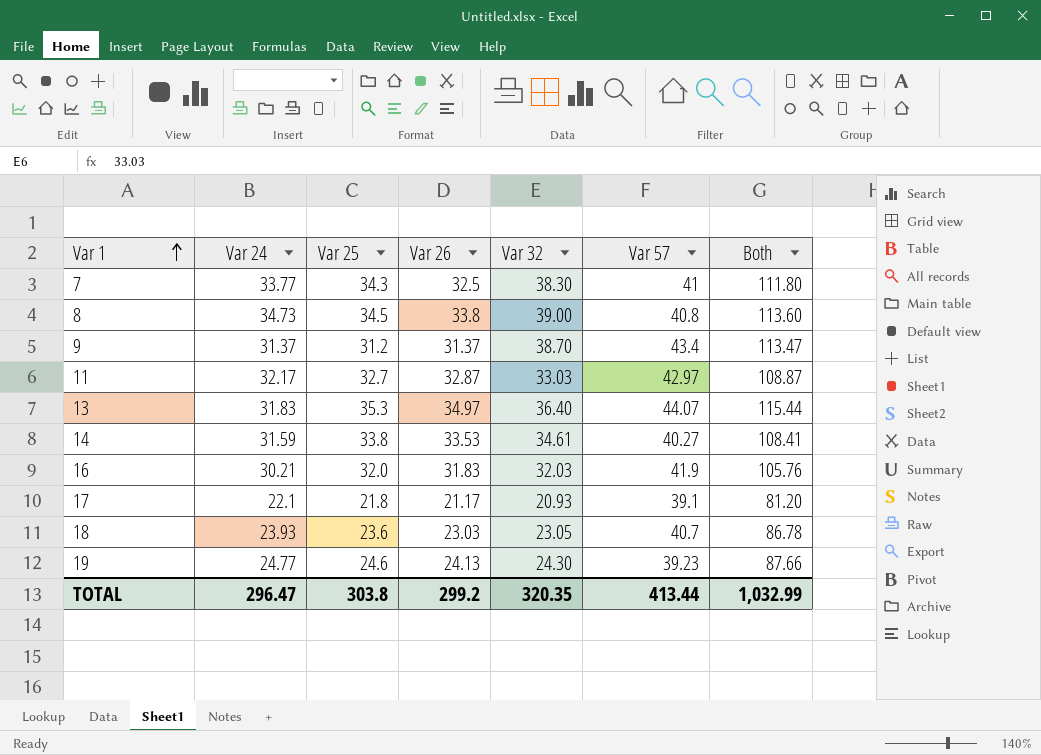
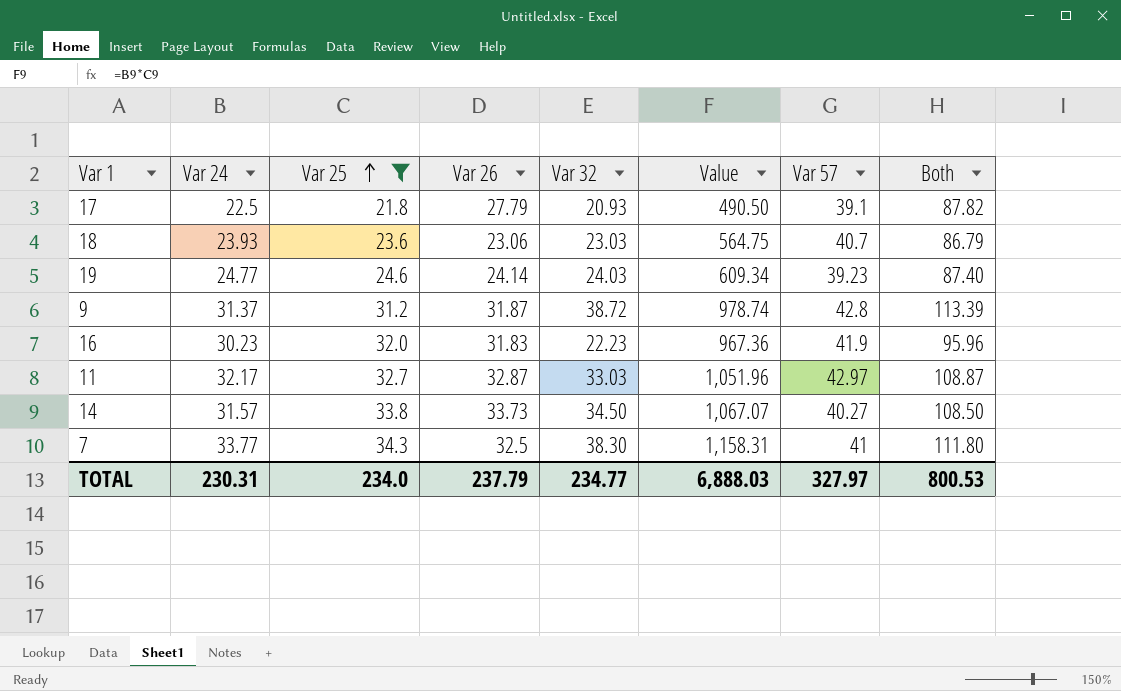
filter: none -> Var 25 <= 34.3
row order: Var 1 ascending -> Var 25 ascending
column Value | formula: none -> [Var 24] * [Var 25]
17 | Var 24: 22.1 -> 22.5
17 | Var 26: 21.17 -> 27.79
17 | Both: 81.20 -> 87.82
18 | Var 26: 23.03 -> 23.06
18 | Var 32: 23.05 -> 23.03
18 | Both: 86.78 -> 86.79
19 | Var 26: 24.13 -> 24.14
19 | Var 32: 24.30 -> 24.03
19 | Both: 87.66 -> 87.40
9 | Var 26: 31.37 -> 31.87
9 | Var 32: 38.70 -> 38.72
9 | Var 57: 43.4 -> 42.8
9 | Both: 113.47 -> 113.39
16 | Var 24: 30.21 -> 30.23
16 | Var 32: 32.03 -> 22.23
16 | Both: 105.76 -> 95.96
14 | Var 24: 31.59 -> 31.57
14 | Var 26: 33.53 -> 33.73
14 | Var 32: 34.61 -> 34.50
14 | Both: 108.41 -> 108.50
TOTAL | Var 24: 296.47 -> 230.31
TOTAL | Var 25: 303.8 -> 234.0
TOTAL | Var 26: 299.2 -> 237.79
TOTAL | Var 32: 320.35 -> 234.77
TOTAL | Var 57: 413.44 -> 327.97
TOTAL | Both: 1,032.99 -> 800.53

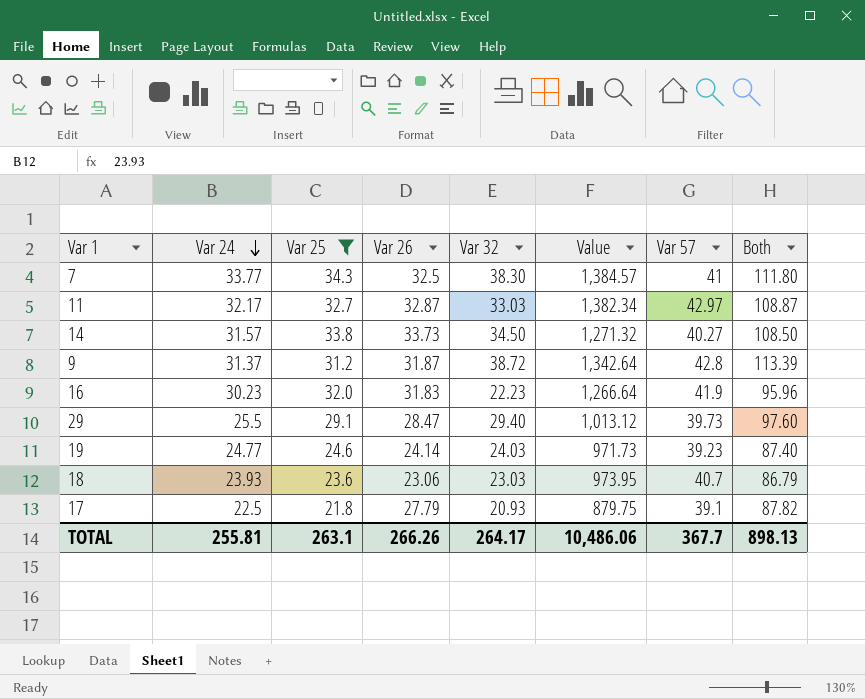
row order: Var 25 ascending -> Var 24 descending
column Value | formula: [Var 24] * [Var 25] -> [Var 24] * [Var 57]
row 29: none -> 25.5 | 29.1 | 28.47 | 29.40 | 1,013.12 | 39.73 | 97.60
TOTAL | Var 24: 230.31 -> 255.81
TOTAL | Var 25: 234.0 -> 263.1
TOTAL | Var 26: 237.79 -> 266.26
TOTAL | Var 32: 234.77 -> 264.17
TOTAL | Value: 6,888.03 -> 10,486.06
TOTAL | Var 57: 327.97 -> 367.7
TOTAL | Both: 800.53 -> 898.13

